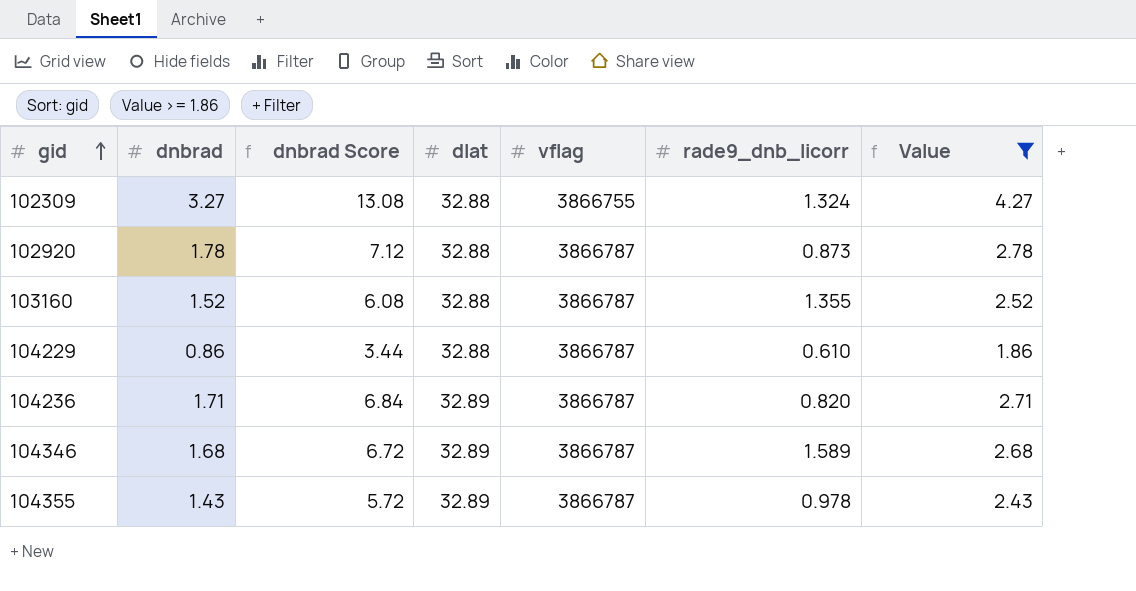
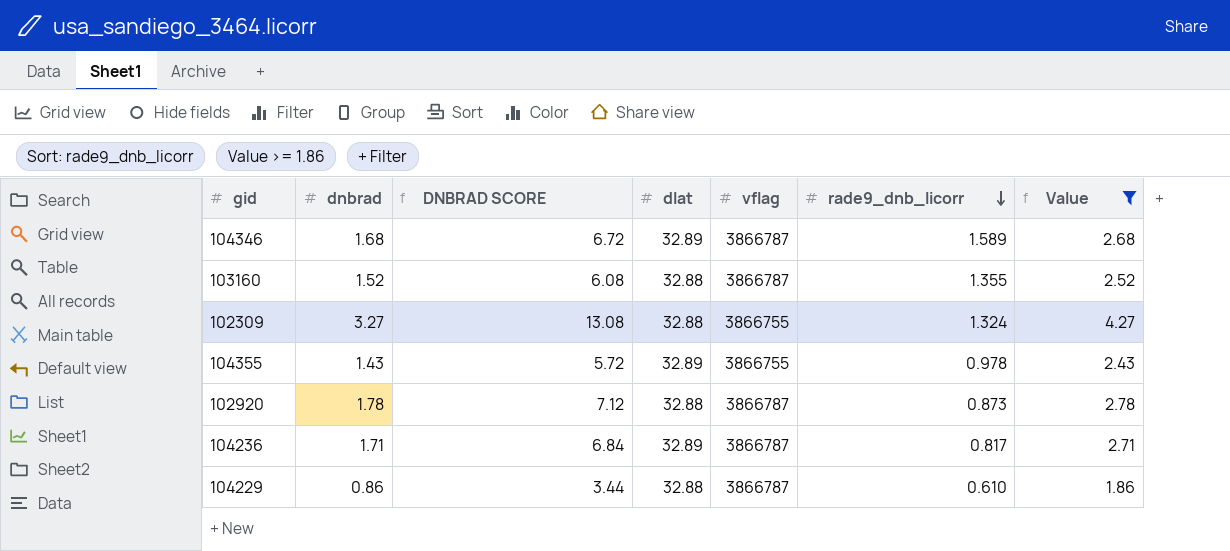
row order: gid ascending -> rade9_dnb_licorr descending
column name: dnbrad Score -> DNBRAD SCORE
104355 | vflag: 3866787 -> 3866755
104236 | rade9_dnb_licorr: 0.820 -> 0.817

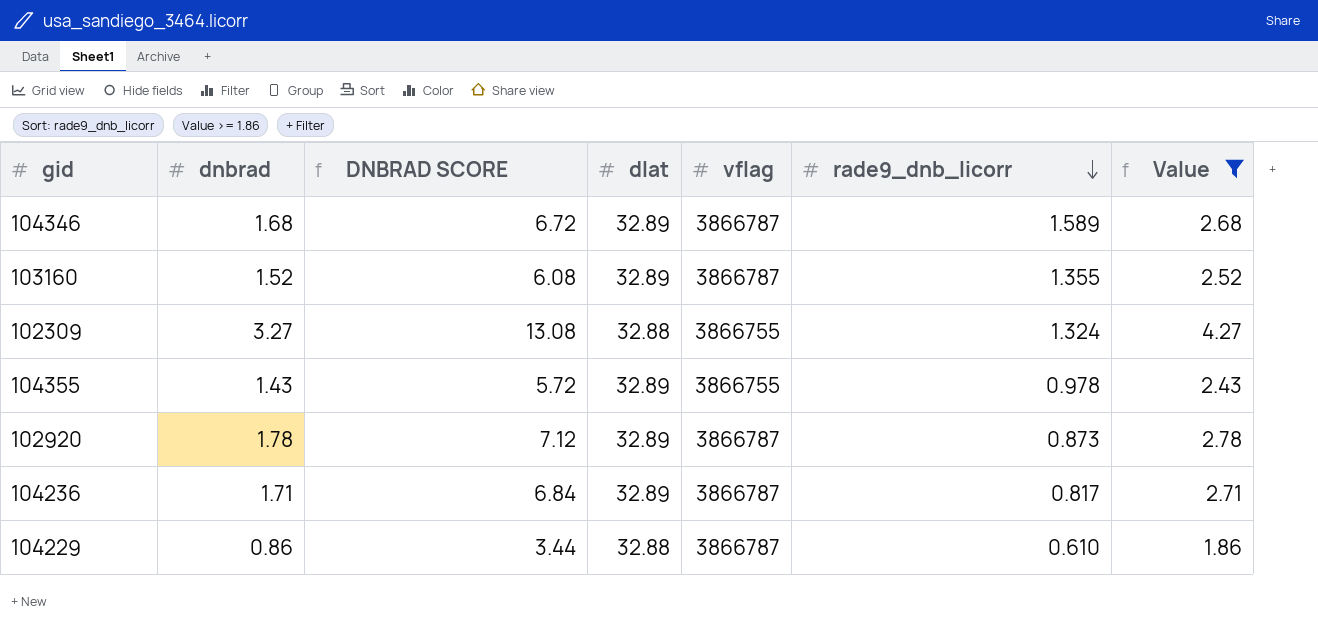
103160 | dlat: 32.88 -> 32.89
102920 | dlat: 32.88 -> 32.89

